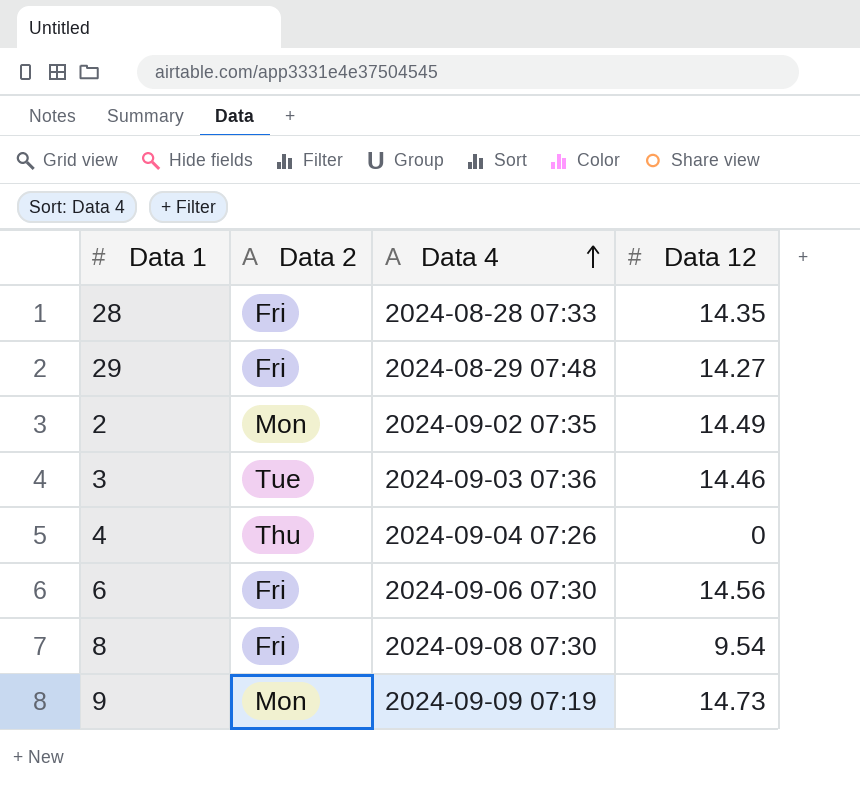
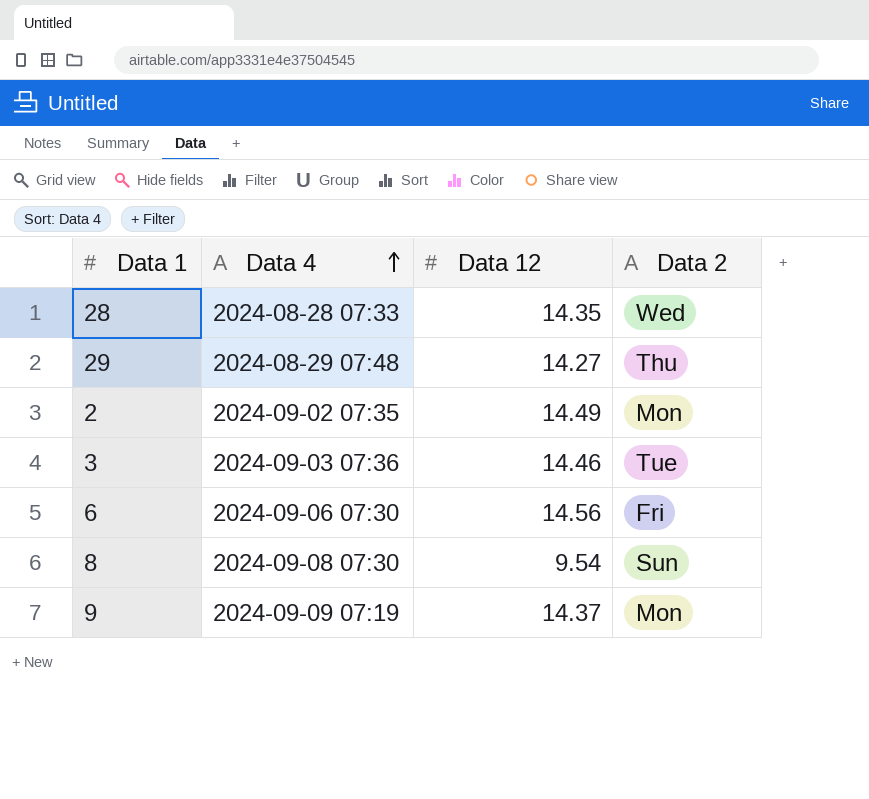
column Data 2 | position: 2 -> 4
row 4: Thu | 2024-09-04 07:26 | 0 -> none
28 | Data 2: Fri -> Wed
29 | Data 2: Fri -> Thu
8 | Data 2: Fri -> Sun
9 | Data 12: 14.73 -> 14.37

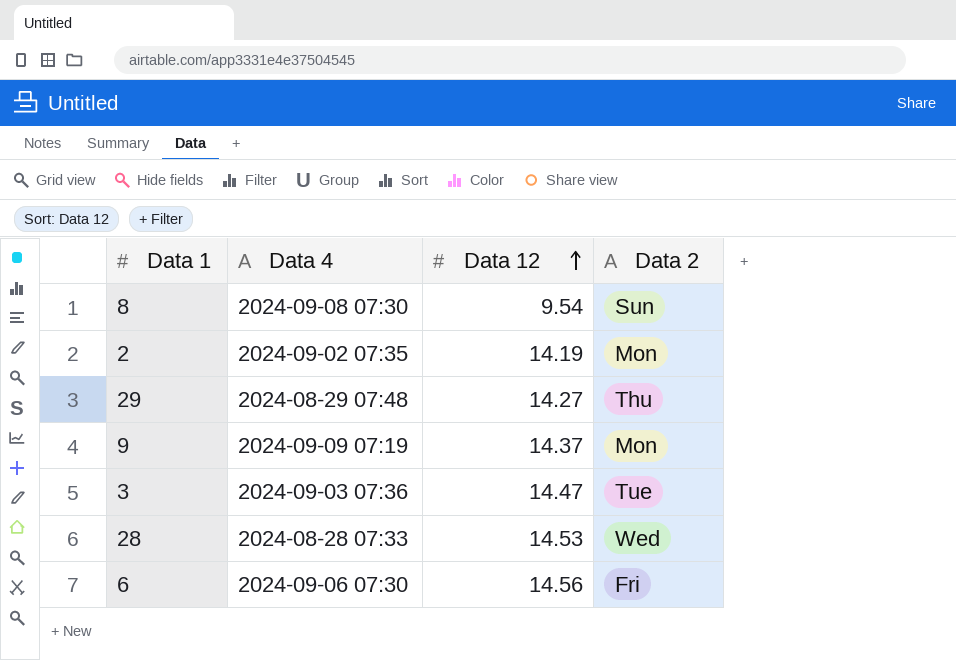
row order: Data 4 ascending -> Data 12 ascending
2 | Data 12: 14.49 -> 14.19
3 | Data 12: 14.46 -> 14.47
28 | Data 12: 14.35 -> 14.53

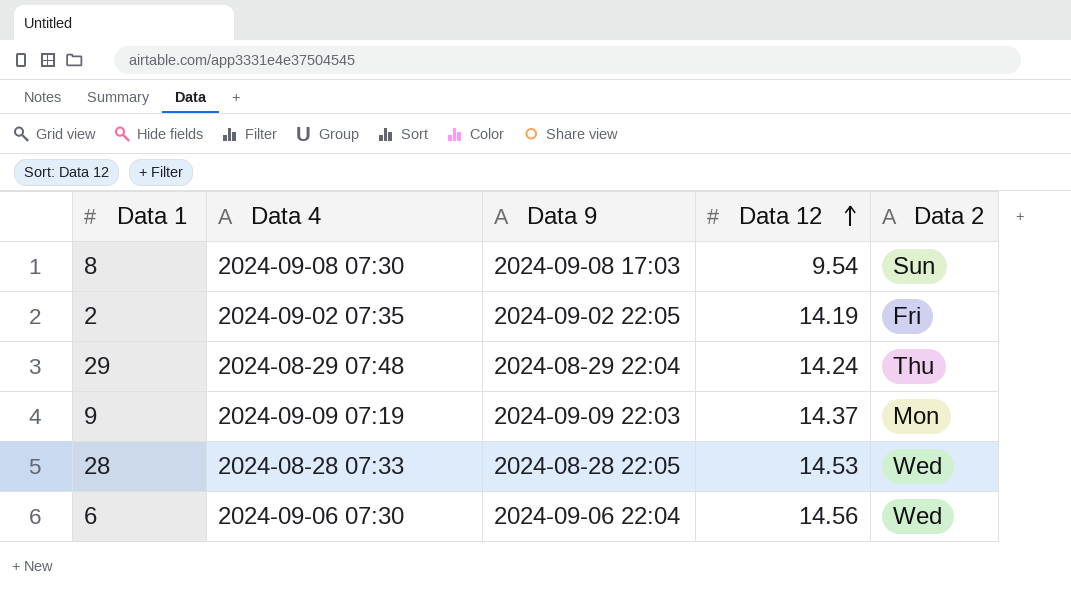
column Data 9 | position: none -> 3
row 3: 2024-09-03 07:36 | 14.47 | Tue -> none
2 | Data 2: Mon -> Fri
29 | Data 12: 14.27 -> 14.24
6 | Data 2: Fri -> Wed

